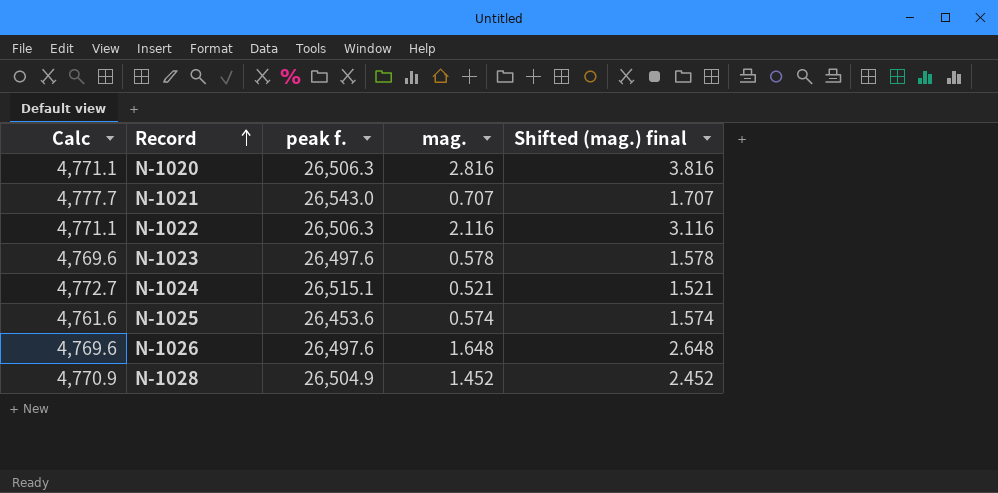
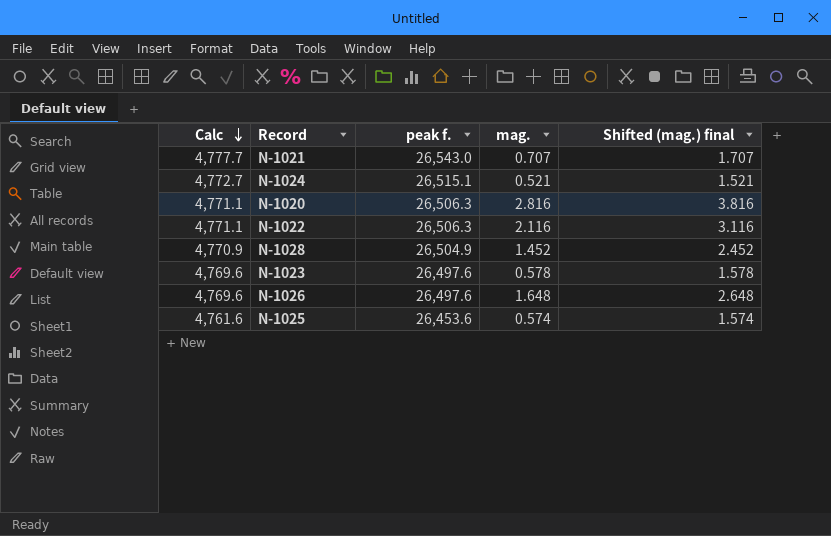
row order: Record ascending -> Calc descending

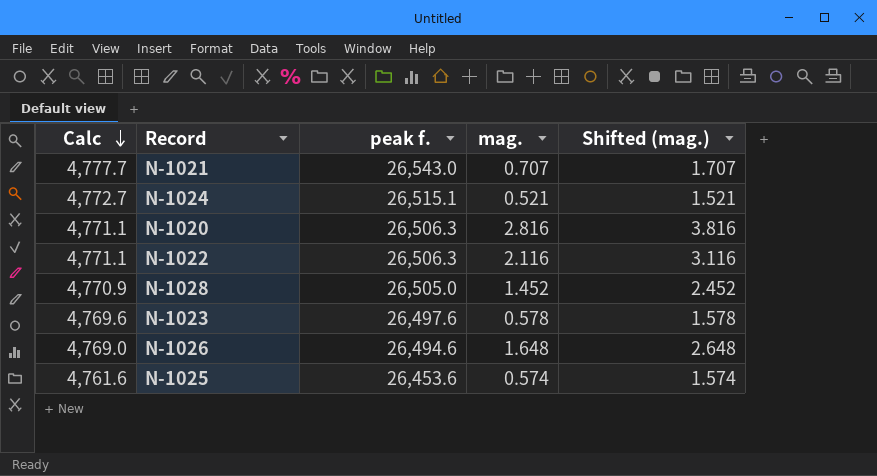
column name: Shifted (mag.) final -> Shifted (mag.)
N-1028 | peak f.: 26,504.9 -> 26,505.0
N-1026 | Calc: 4,769.6 -> 4,769.0
N-1026 | peak f.: 26,497.6 -> 26,494.6

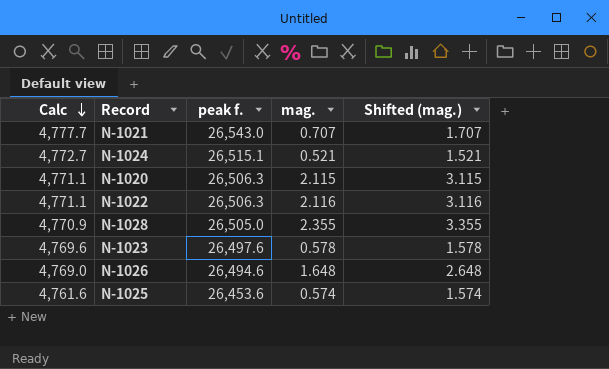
N-1020 | mag.: 2.816 -> 2.115
N-1020 | Shifted (mag.): 3.816 -> 3.115
N-1028 | mag.: 1.452 -> 2.355
N-1028 | Shifted (mag.): 2.452 -> 3.355

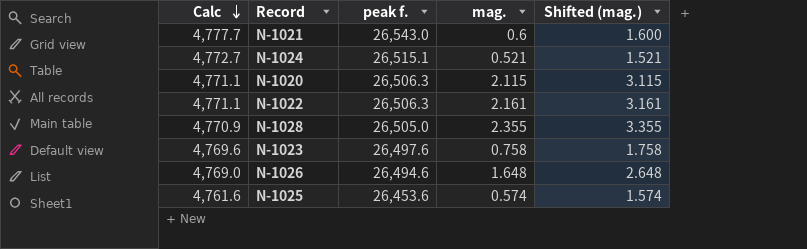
N-1021 | mag.: 0.707 -> 0.6
N-1021 | Shifted (mag.): 1.707 -> 1.600
N-1022 | mag.: 2.116 -> 2.161
N-1022 | Shifted (mag.): 3.116 -> 3.161
N-1023 | mag.: 0.578 -> 0.758
N-1023 | Shifted (mag.): 1.578 -> 1.758

